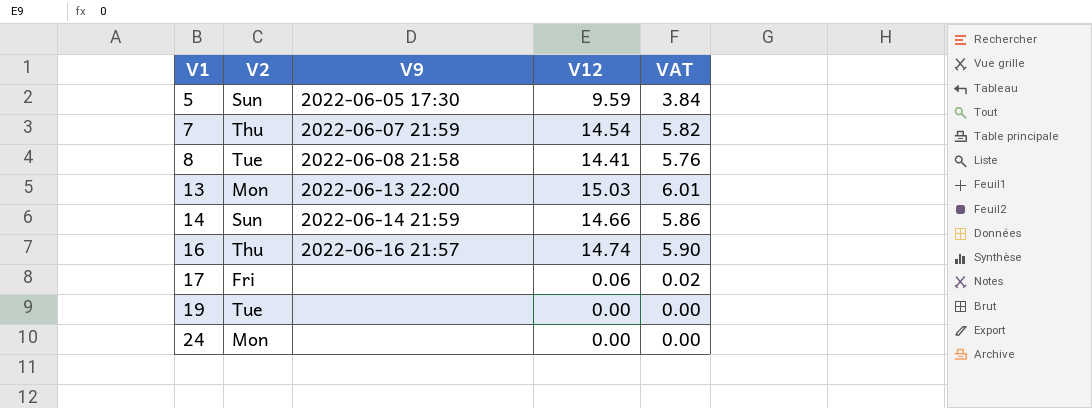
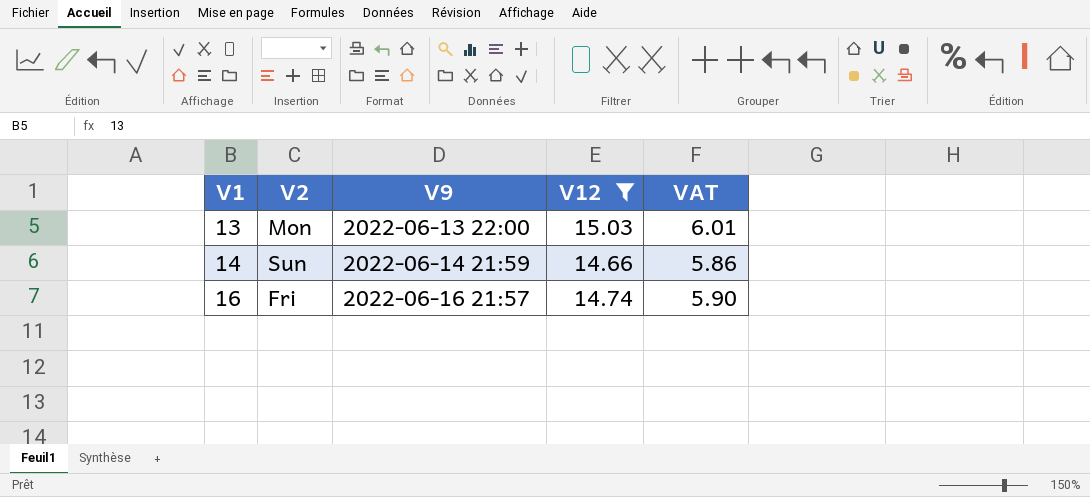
filter: none -> V12 >= 14.66
16 | V2: Thu -> Fri

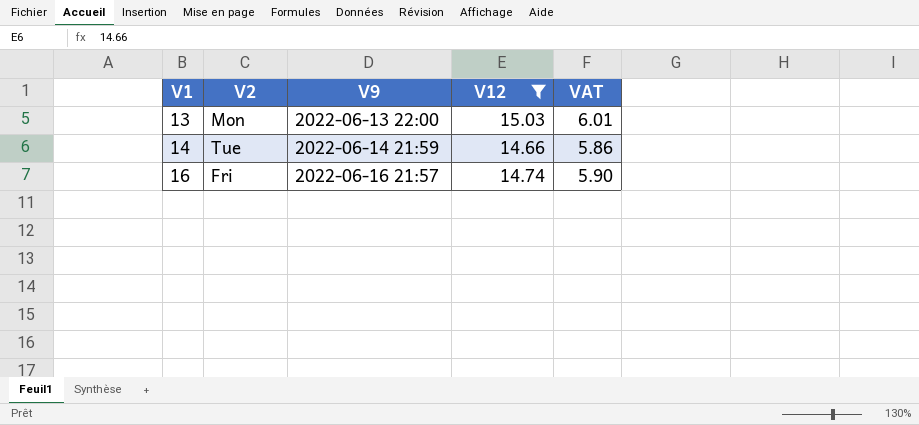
14 | V2: Sun -> Tue

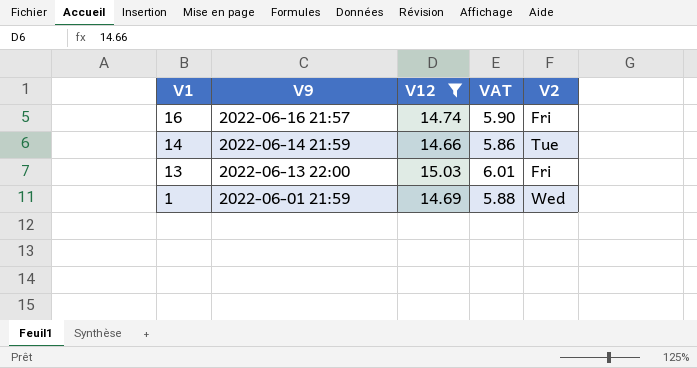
row order: V1 ascending -> V1 descending
column V2 | position: 2 -> 5
13 | V2: Mon -> Fri
row 1: none -> 2022-06-01 21:59 | 14.69 | 5.88 | Wed

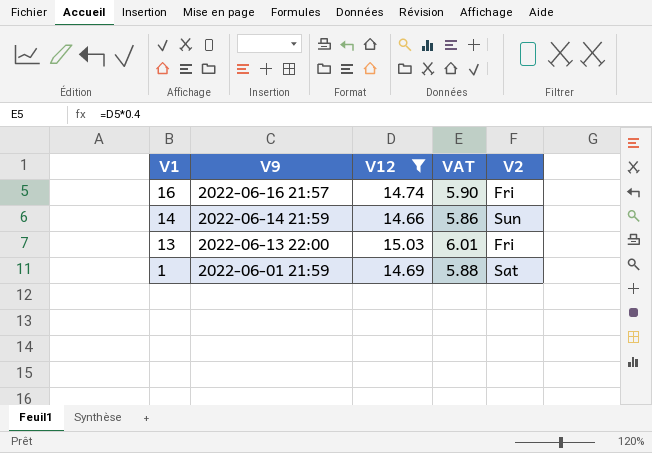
14 | V2: Tue -> Sun
1 | V2: Wed -> Sat

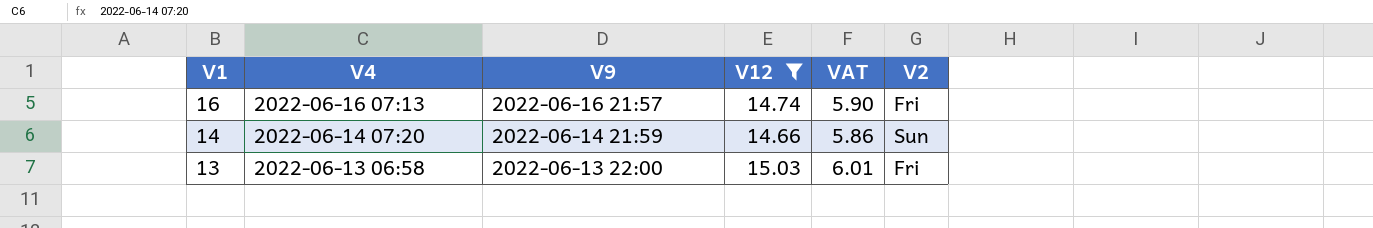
column V4 | position: none -> 2
row 1: 2022-06-01 21:59 | 14.69 | 5.88 | Sat -> none

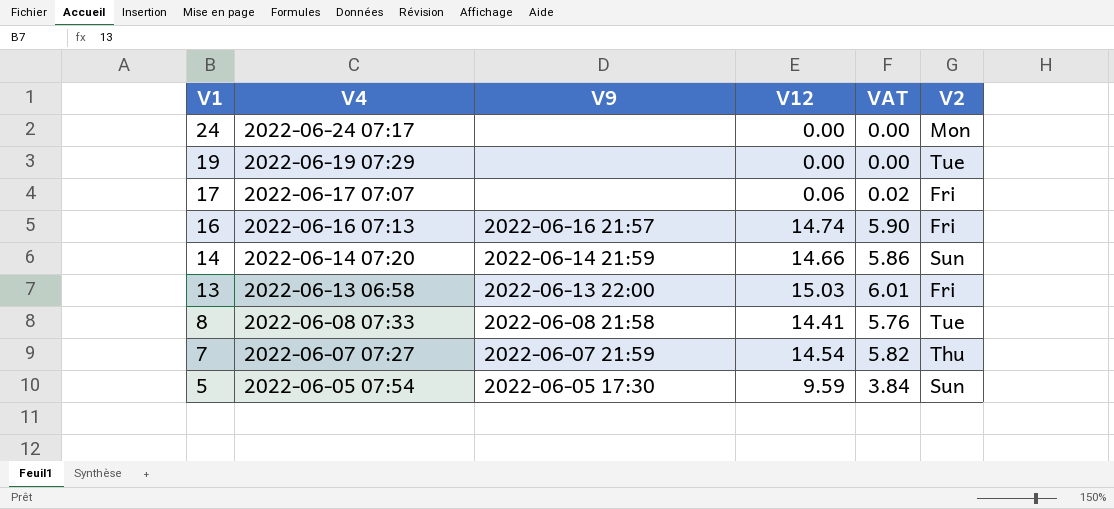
filter: V12 >= 14.66 -> none

